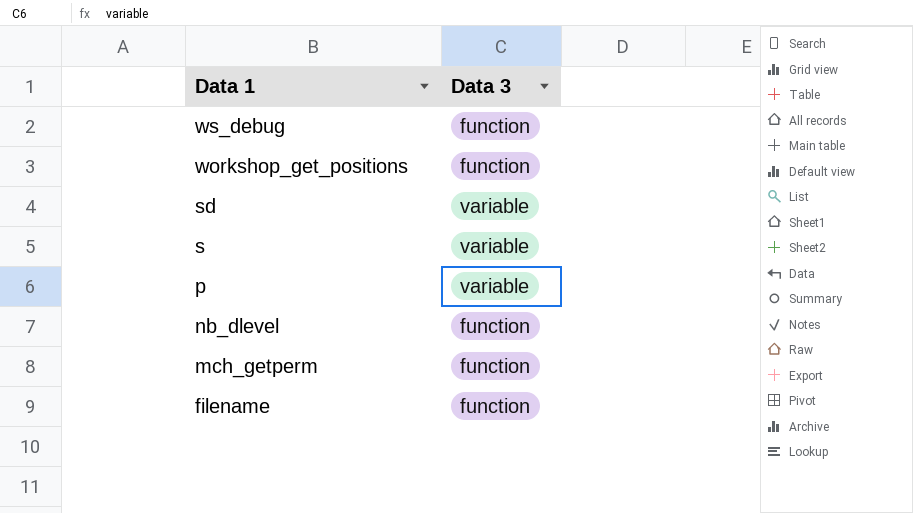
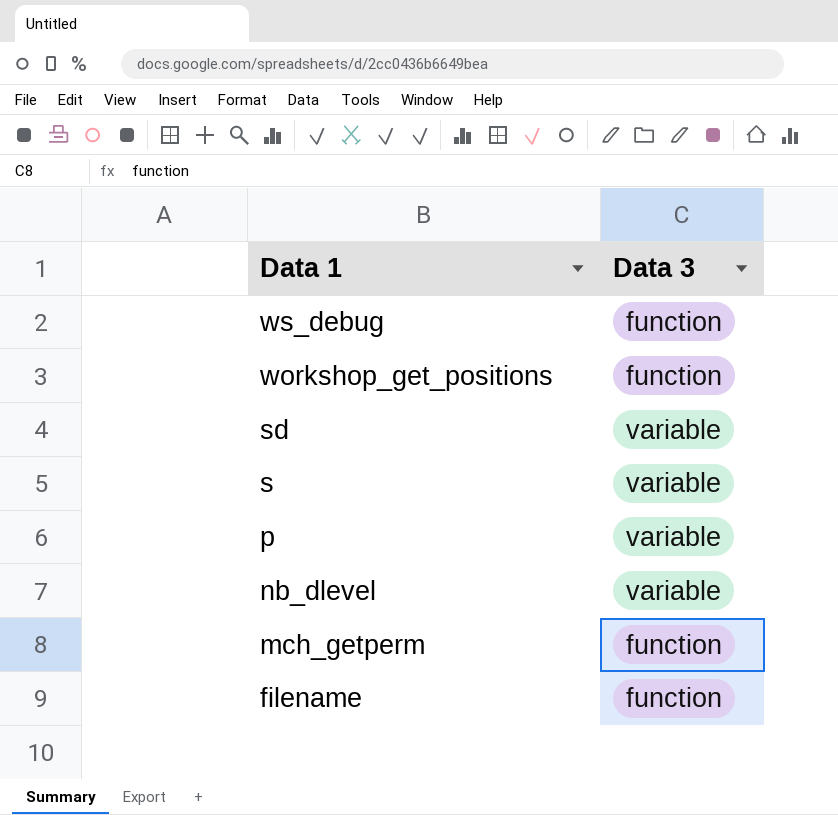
nb_dlevel | Data 3: function -> variable

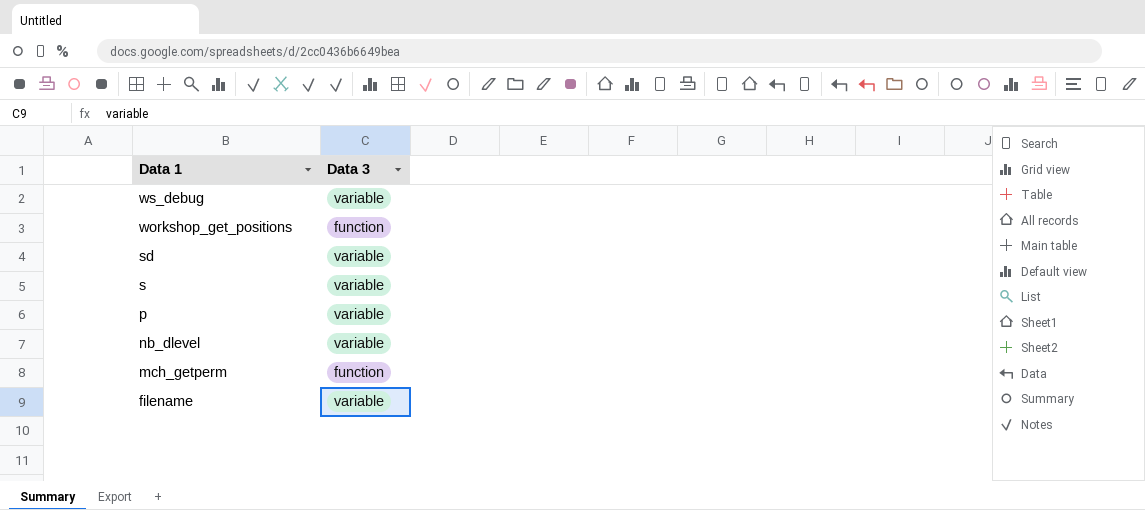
ws_debug | Data 3: function -> variable
filename | Data 3: function -> variable

